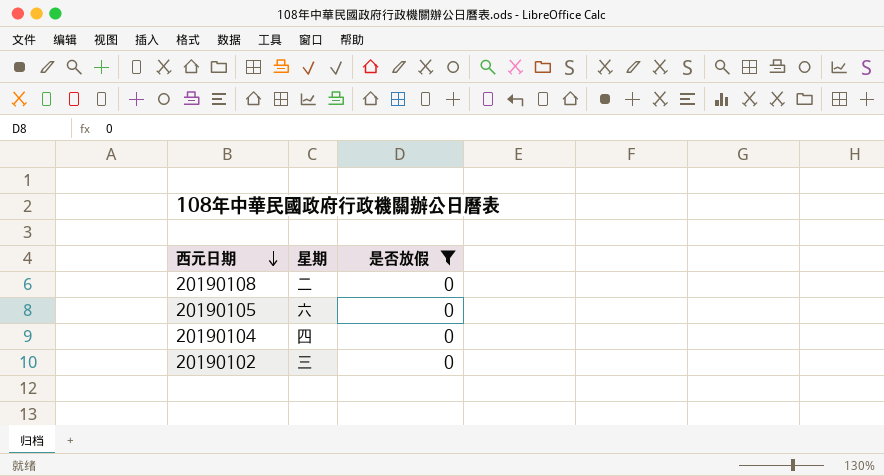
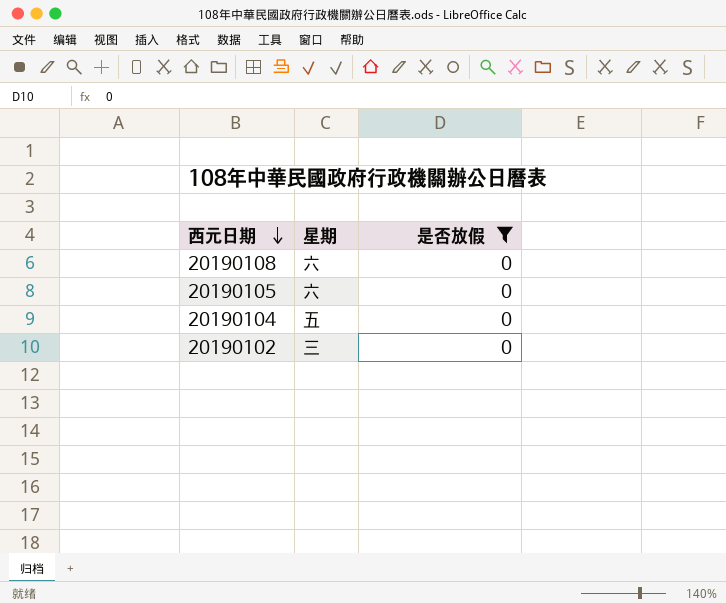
20190108 | 星期: 二 -> 六
20190104 | 星期: 四 -> 五

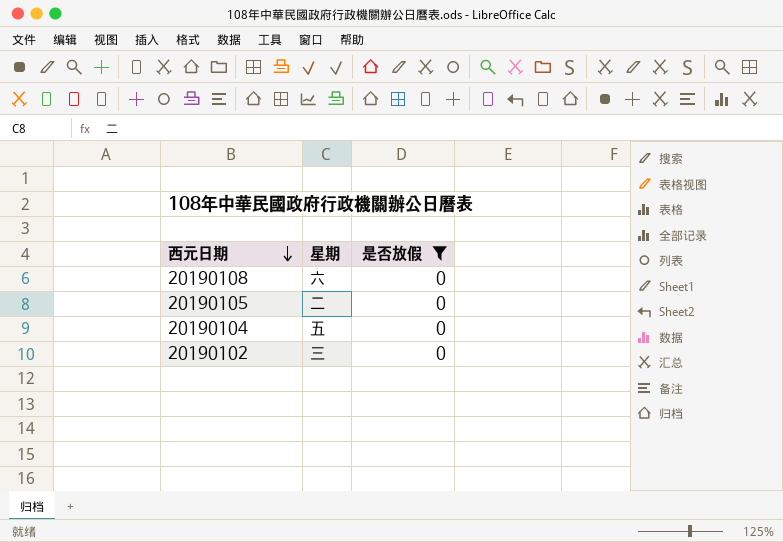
20190105 | 星期: 六 -> 二

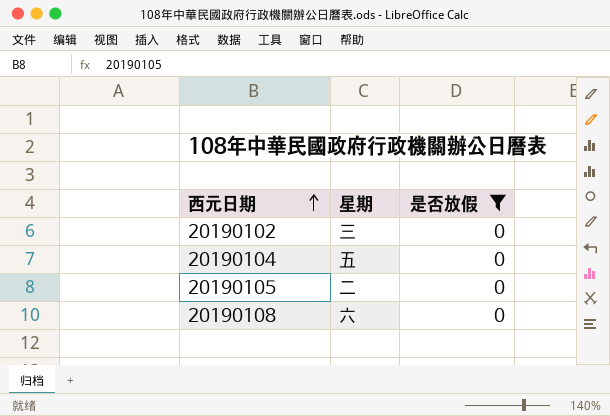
row order: 西元日期 descending -> 西元日期 ascending

